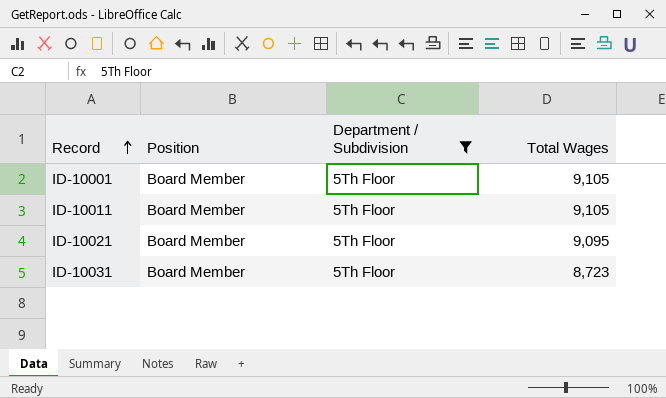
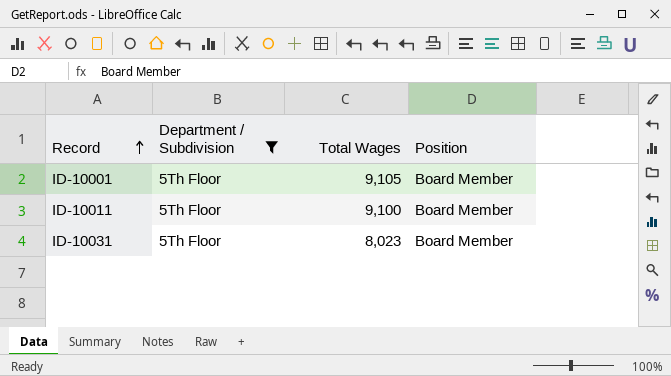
column Position | position: 2 -> 4
row ID-10021: Board Member | 5Th Floor | 9,095 -> none
ID-10011 | Total Wages: 9,105 -> 9,100
ID-10031 | Total Wages: 8,723 -> 8,023

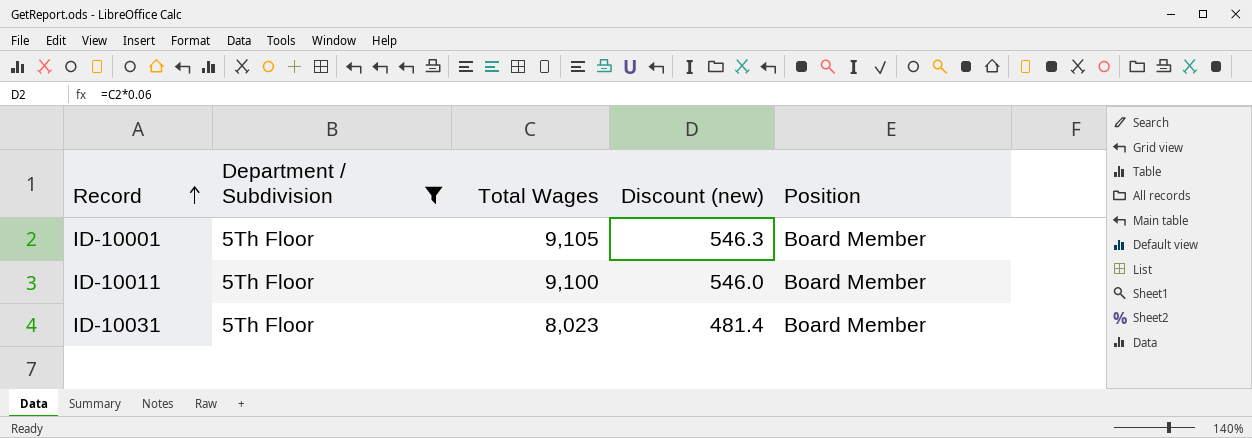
column Discount (new) | formula: none -> [Total Wages] * 0.06

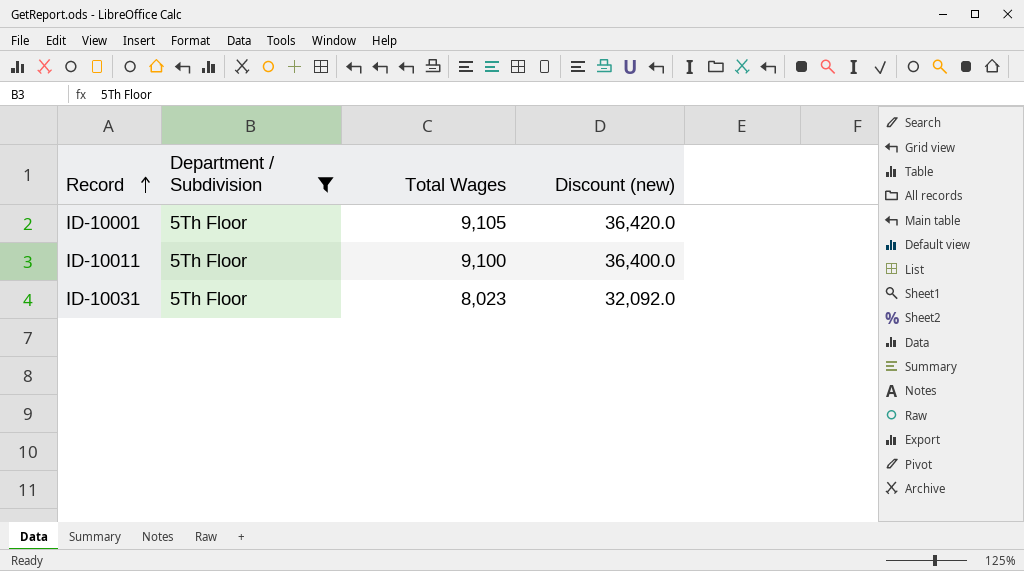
column Position | position: 5 -> none
column Discount (new) | formula: [Total Wages] * 0.06 -> [Total Wages] * 4

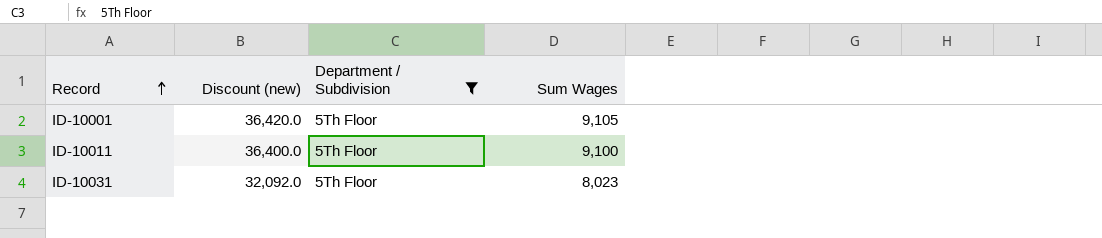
column Discount (new) | position: 4 -> 2
column name: Total Wages -> Sum Wages

